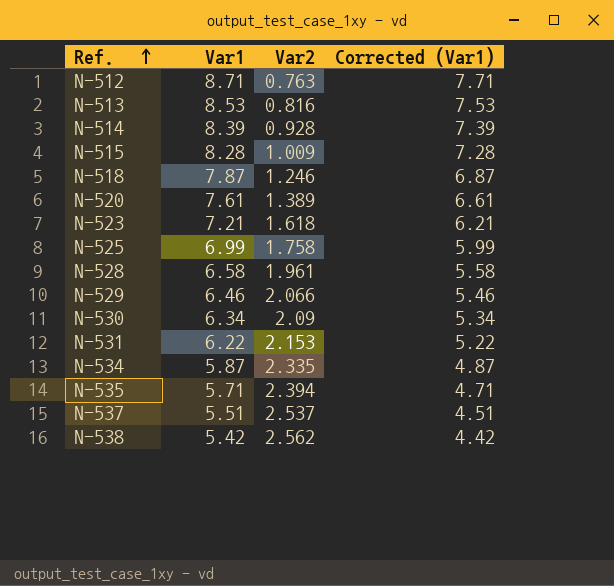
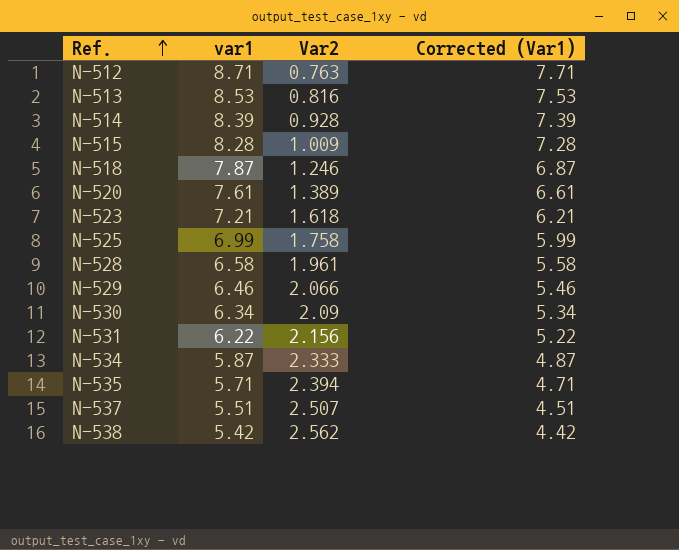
column name: Var1 -> var1
N-531 | Var2: 2.153 -> 2.156
N-534 | Var2: 2.335 -> 2.333
N-537 | Var2: 2.537 -> 2.507

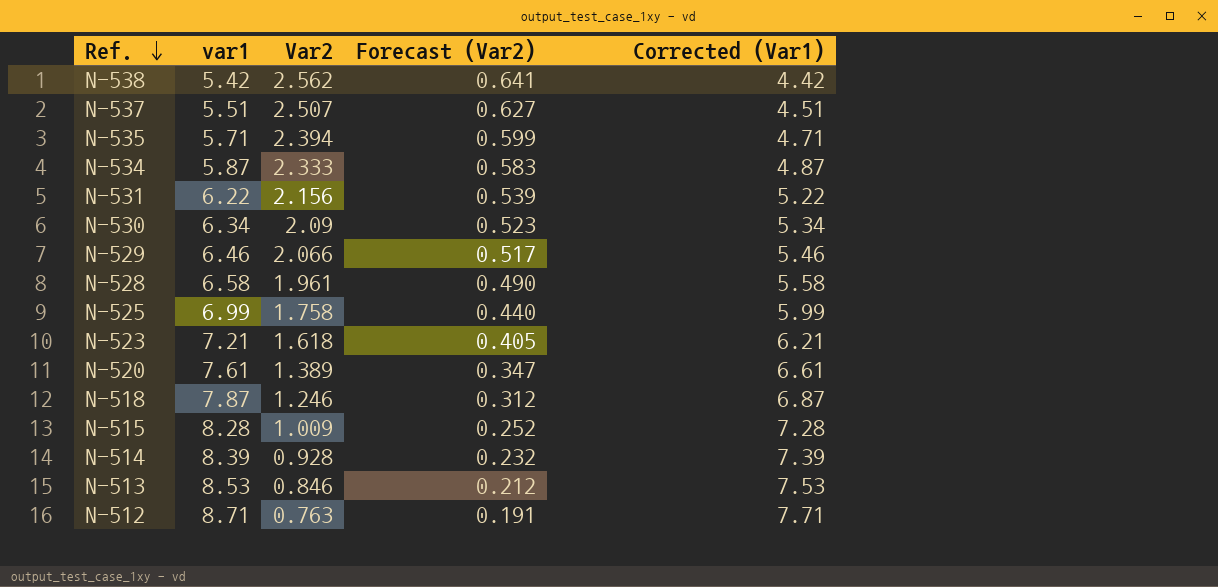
row order: Ref. ascending -> Ref. descending
column Forecast (Var2) | formula: none -> [Var2] * 0.25
N-513 | Var2: 0.816 -> 0.846

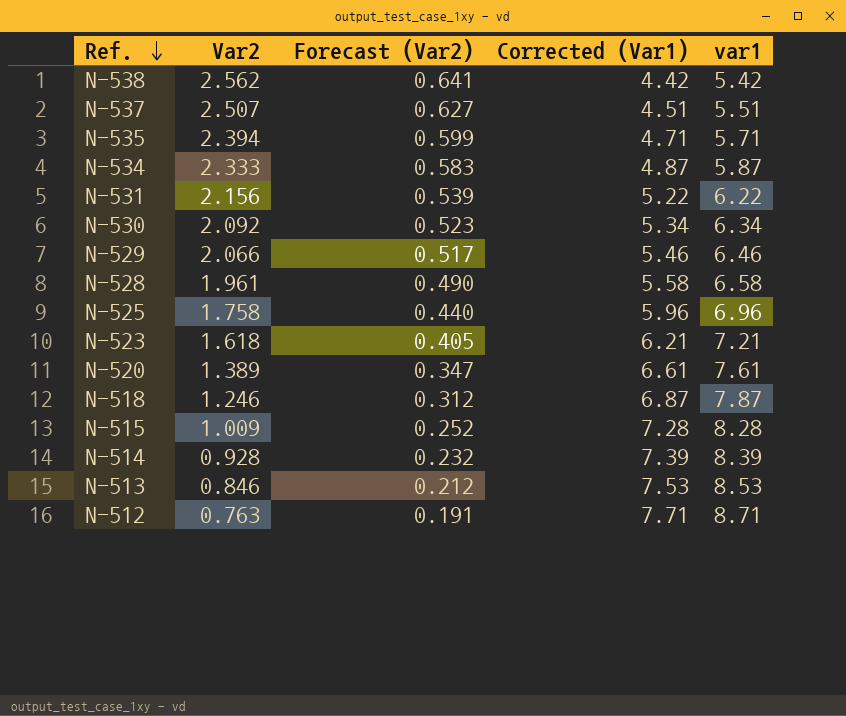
column var1 | position: 2 -> 5
N-530 | Var2: 2.09 -> 2.092
N-525 | Corrected (Var1): 5.99 -> 5.96
N-525 | var1: 6.99 -> 6.96

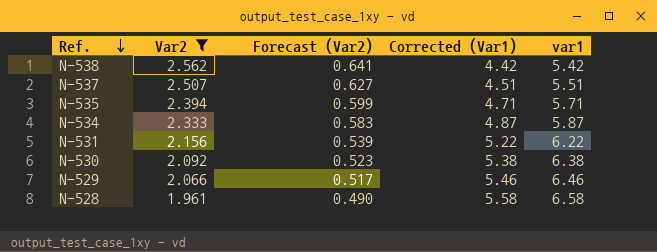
filter: none -> Var2 >= 1.961
N-530 | Corrected (Var1): 5.34 -> 5.38
N-530 | var1: 6.34 -> 6.38

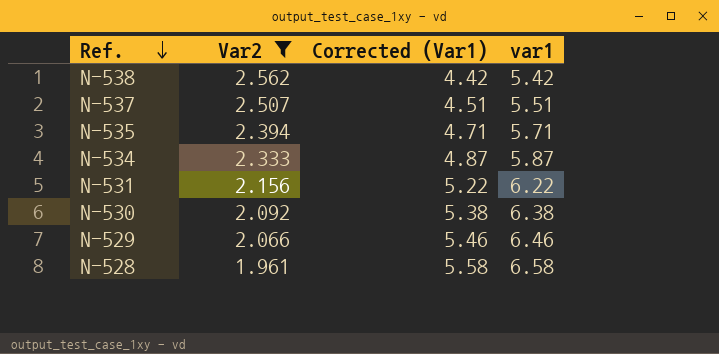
column Forecast (Var2) | formula: [Var2] * 0.25 -> none

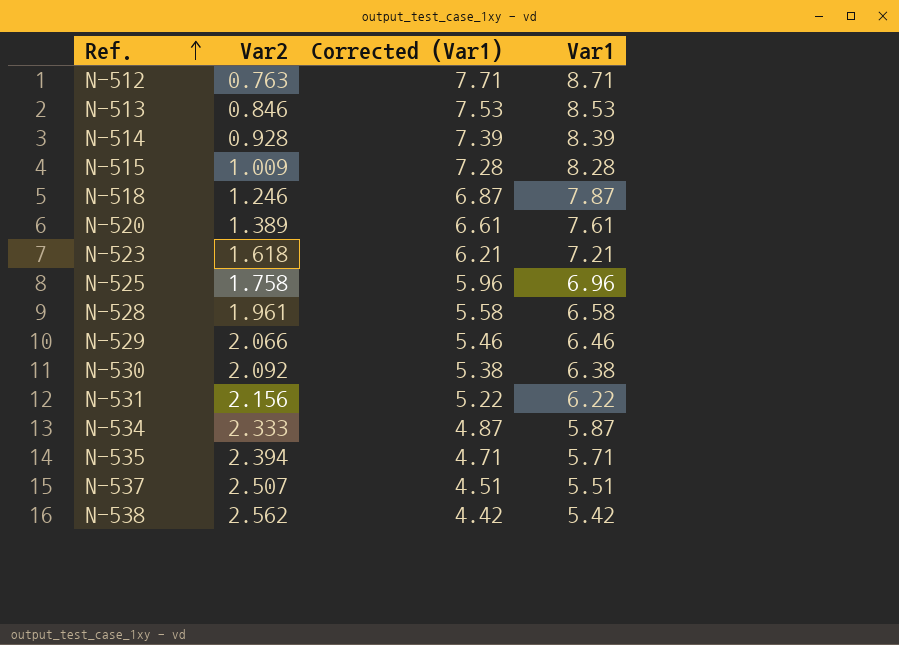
filter: Var2 >= 1.961 -> none
row order: Ref. descending -> Ref. ascending
column name: var1 -> Var1

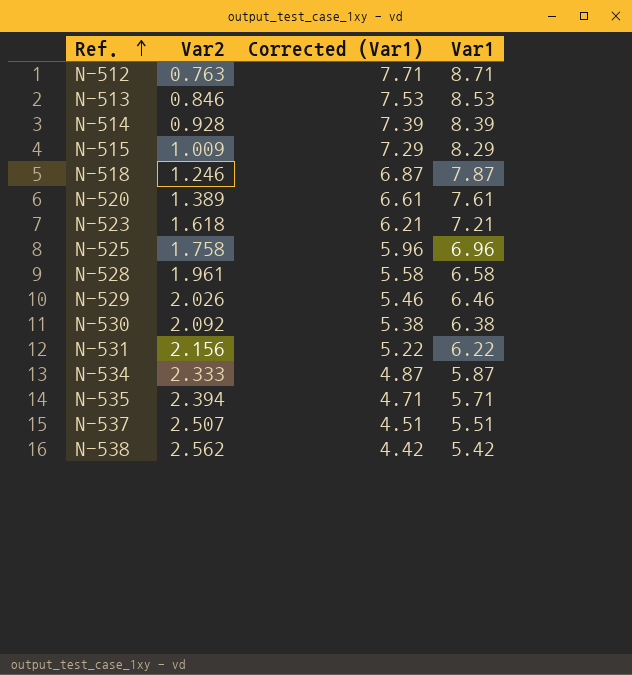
N-515 | Corrected (Var1): 7.28 -> 7.29
N-515 | Var1: 8.28 -> 8.29
N-529 | Var2: 2.066 -> 2.026

